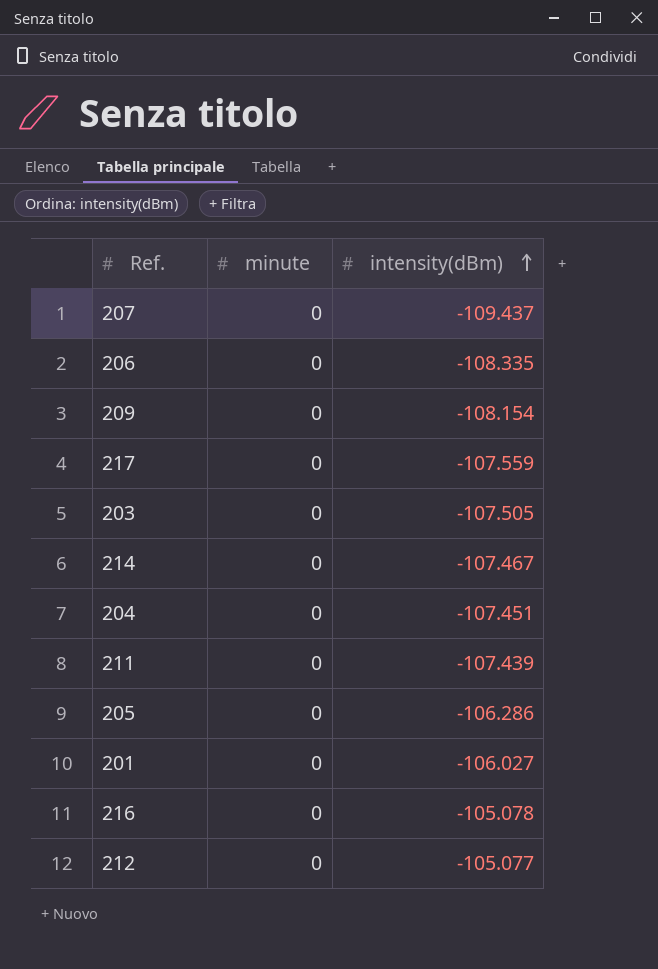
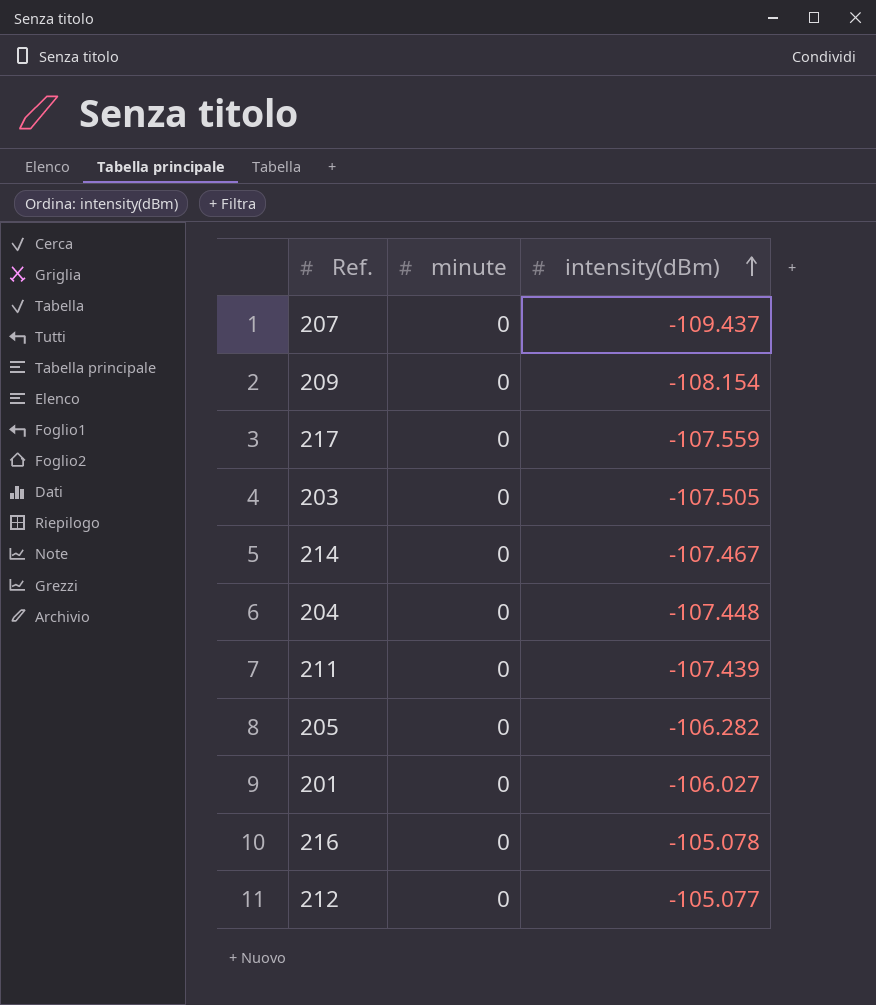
row 206: 0 | -108.335 -> none
204 | intensity(dBm): -107.451 -> -107.448
205 | intensity(dBm): -106.286 -> -106.282

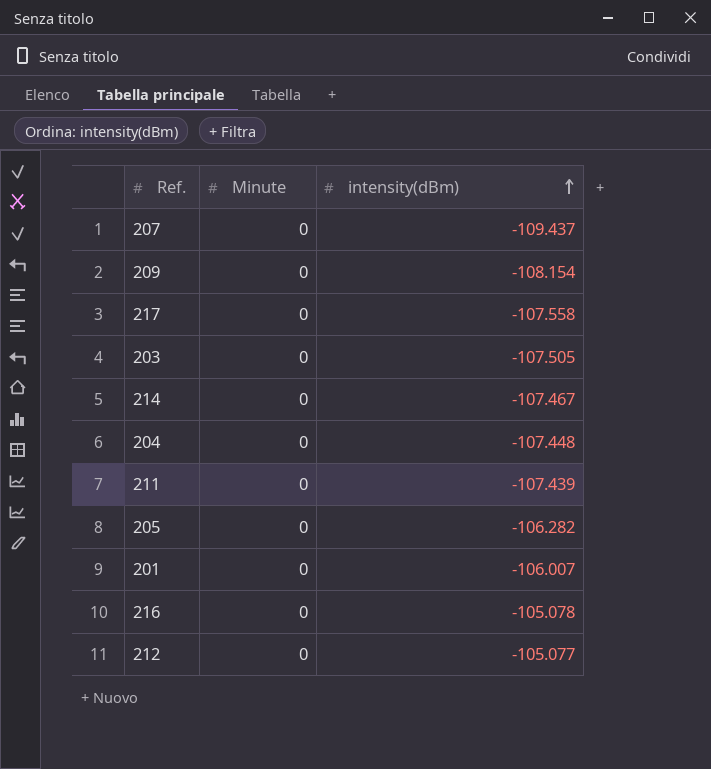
column name: minute -> Minute
217 | intensity(dBm): -107.559 -> -107.558
201 | intensity(dBm): -106.027 -> -106.007

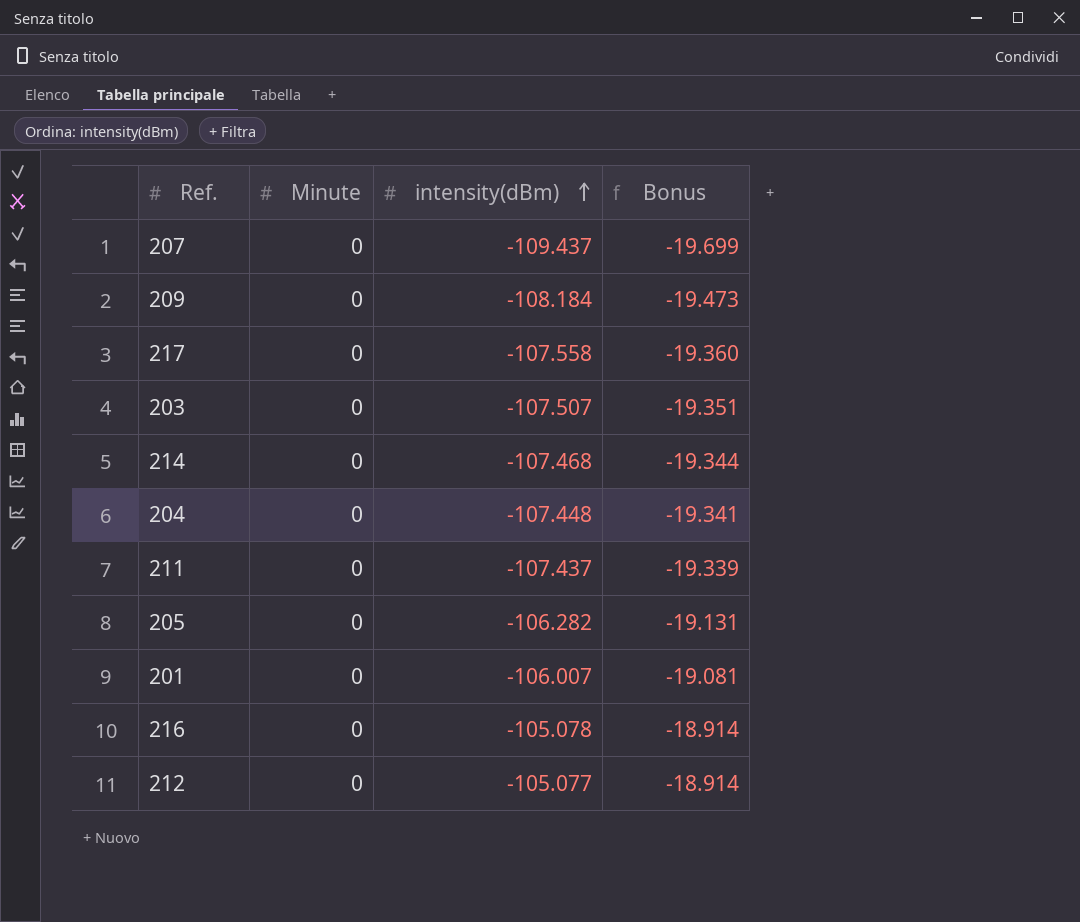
column Bonus | formula: none -> [intensity(dBm)] * 0.18
209 | intensity(dBm): -108.154 -> -108.184
203 | intensity(dBm): -107.505 -> -107.507
214 | intensity(dBm): -107.467 -> -107.468
211 | intensity(dBm): -107.439 -> -107.437

